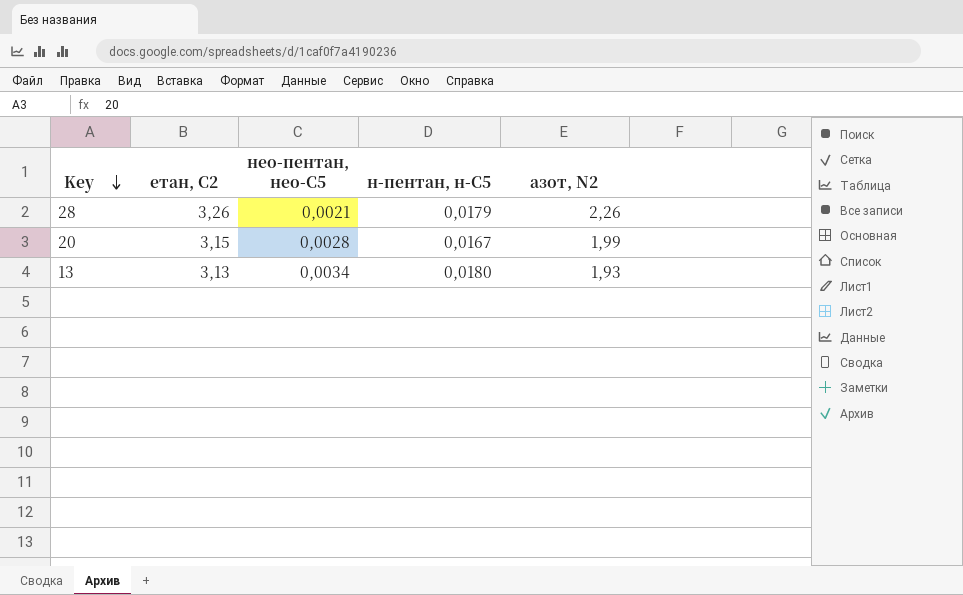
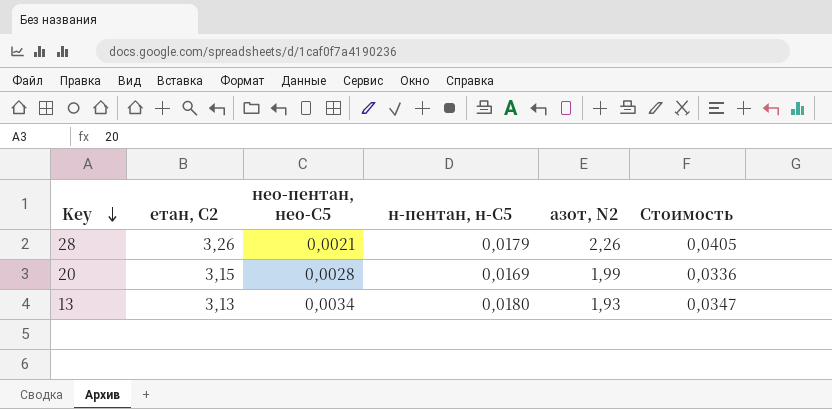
column Стоимость | formula: none -> [н-пентан, н-С5] * [азот, N2]
20 | н-пентан, н-С5: 0,0167 -> 0,0169

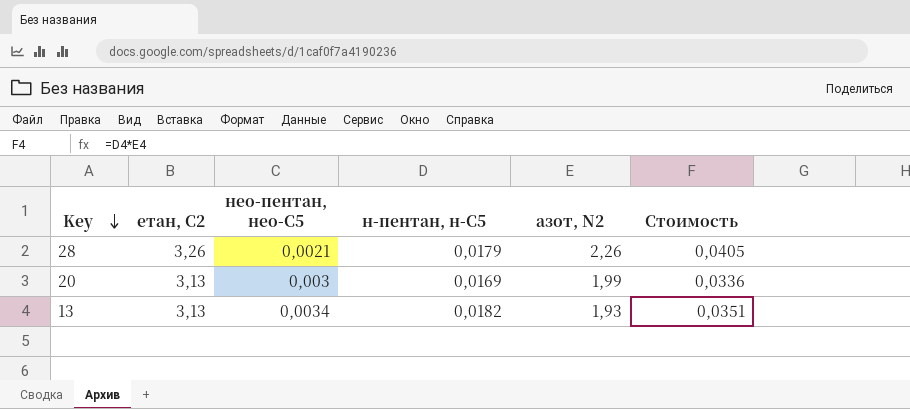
20 | етан, С2: 3,15 -> 3,13
20 | нео-пентан, нео-С5: 0,0028 -> 0,003
13 | н-пентан, н-С5: 0,0180 -> 0,0182
13 | Стоимость: 0,0347 -> 0,0351

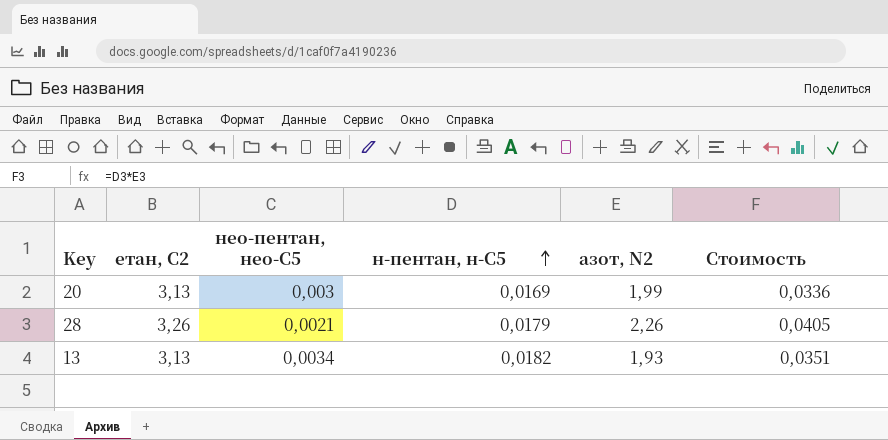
row order: Key descending -> н-пентан, н-С5 ascending

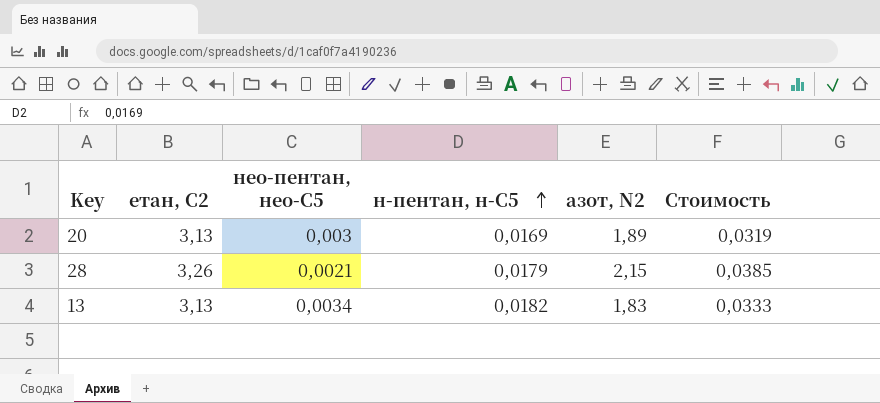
20 | азот, N2: 1,99 -> 1,89
20 | Стоимость: 0,0336 -> 0,0319
28 | азот, N2: 2,26 -> 2,15
28 | Стоимость: 0,0405 -> 0,0385
13 | азот, N2: 1,93 -> 1,83
13 | Стоимость: 0,0351 -> 0,0333

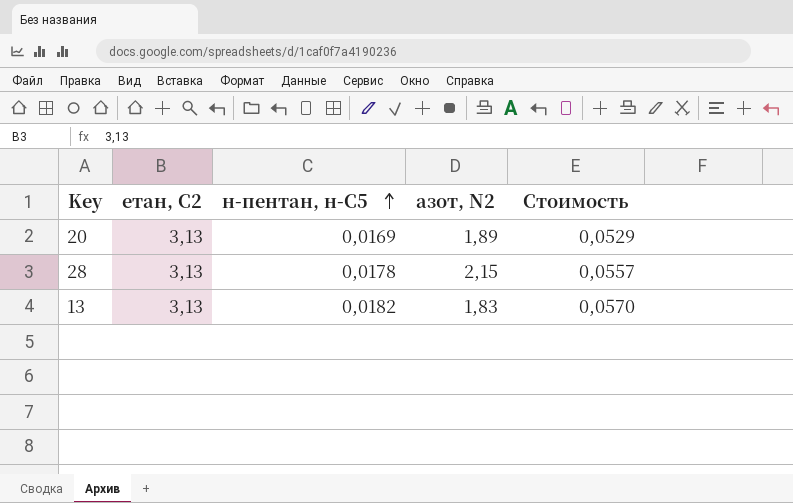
column нео-пентан, нео-С5 | position: 3 -> none
column Стоимость | formula: [н-пентан, н-С5] * [азот, N2] -> [етан, С2] * [н-пентан, н-С5]
28 | етан, С2: 3,26 -> 3,13
28 | н-пентан, н-С5: 0,0179 -> 0,0178

